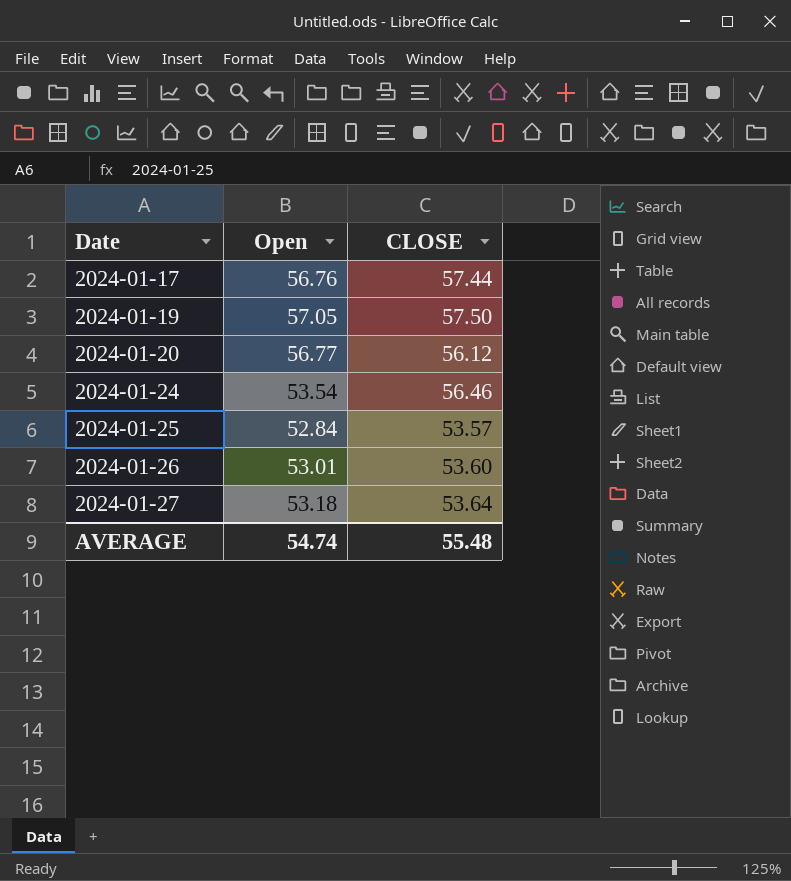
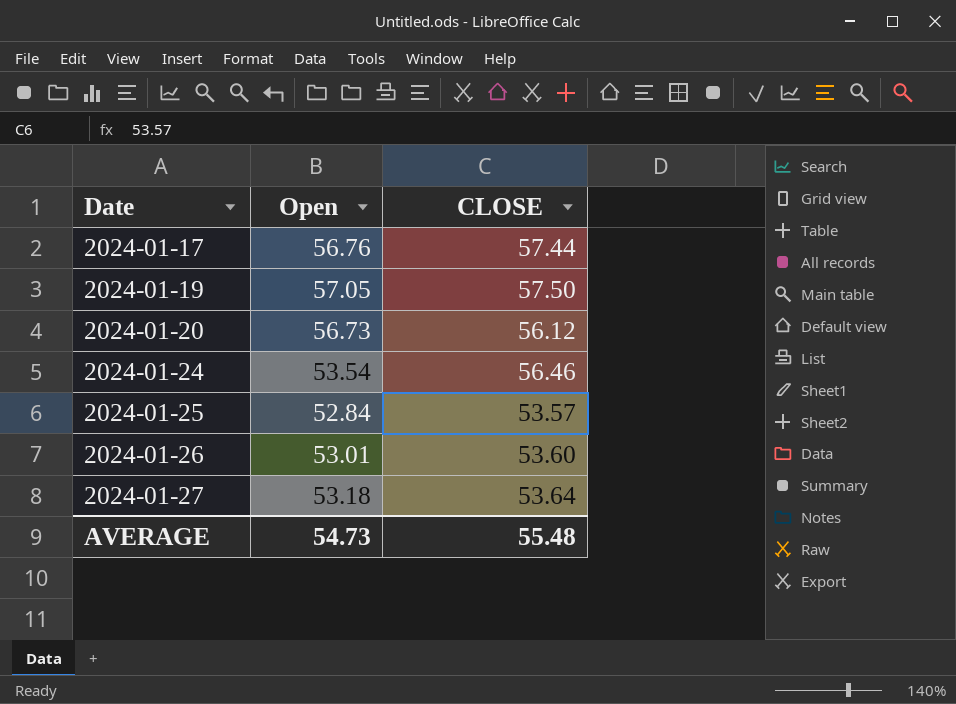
2024-01-20 | Open: 56.77 -> 56.73
AVERAGE | Open: 54.74 -> 54.73

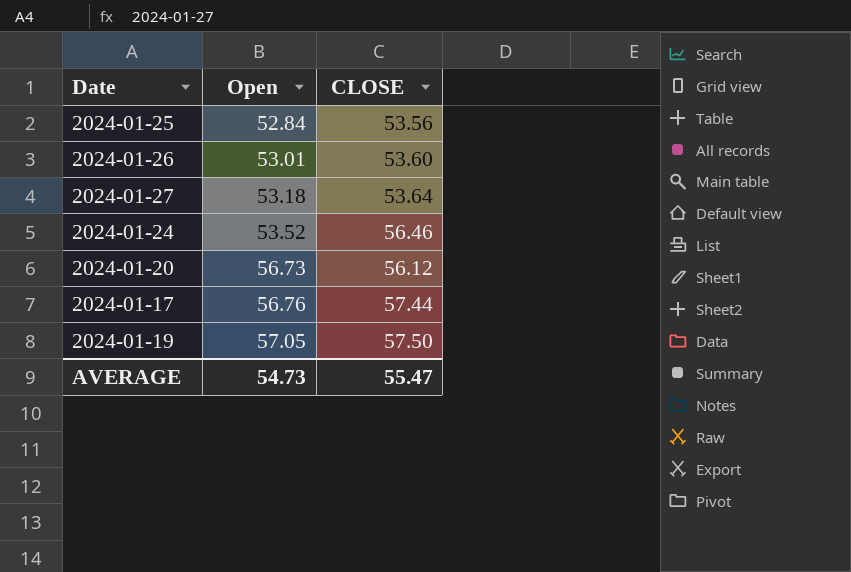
row order: Date ascending -> Open ascending
2024-01-25 | CLOSE: 53.57 -> 53.56
2024-01-24 | Open: 53.54 -> 53.52
AVERAGE | CLOSE: 55.48 -> 55.47

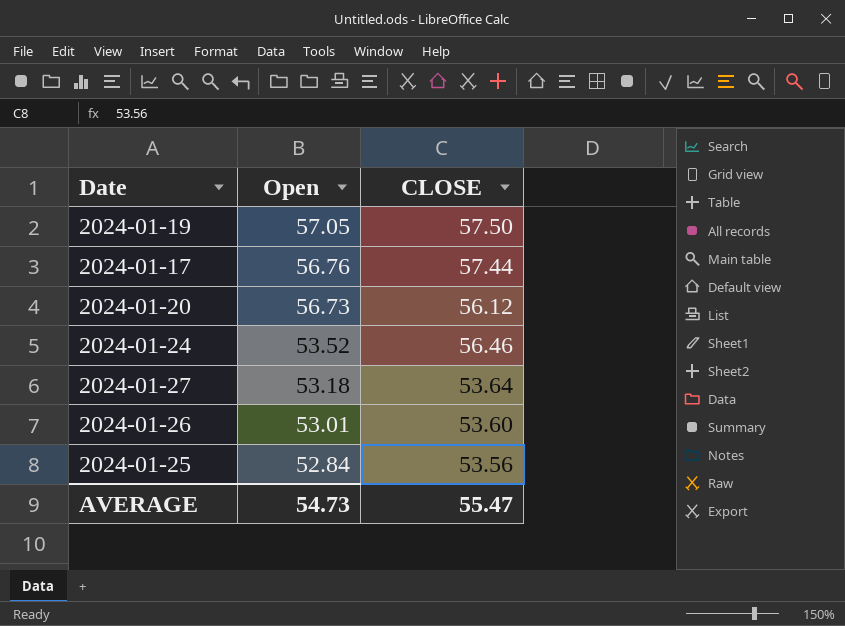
row order: Open ascending -> Open descending

